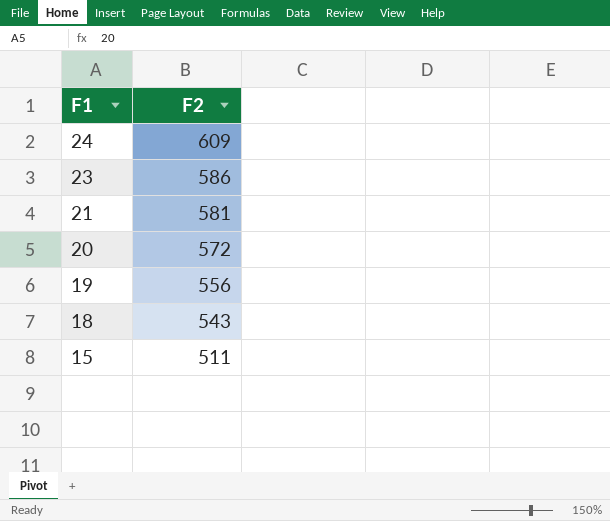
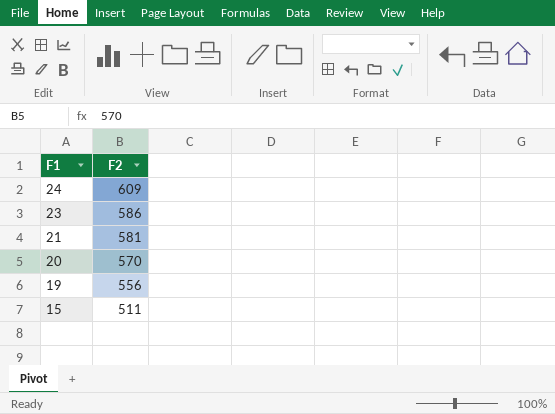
row 18: 543 -> none
20 | F2: 572 -> 570

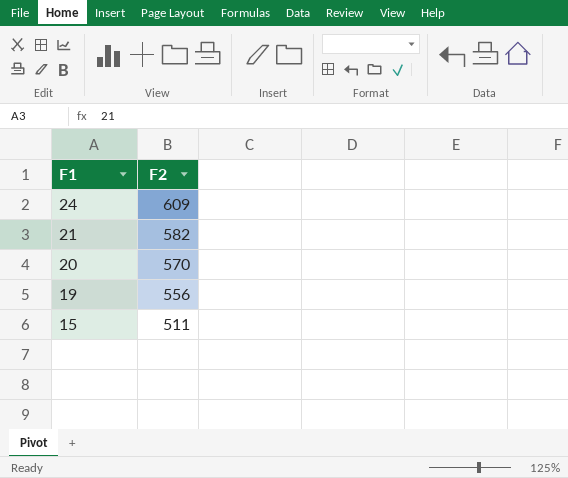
row 23: 586 -> none
21 | F2: 581 -> 582

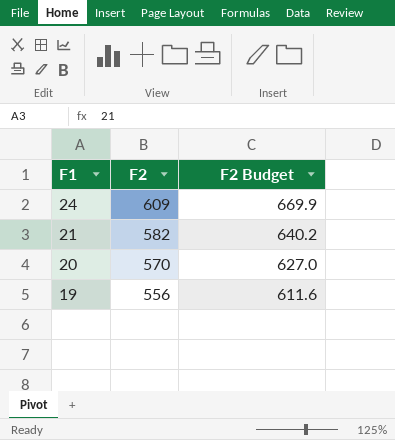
column F2 Budget | formula: none -> [F2] * 1.1
row 15: 511 -> none

